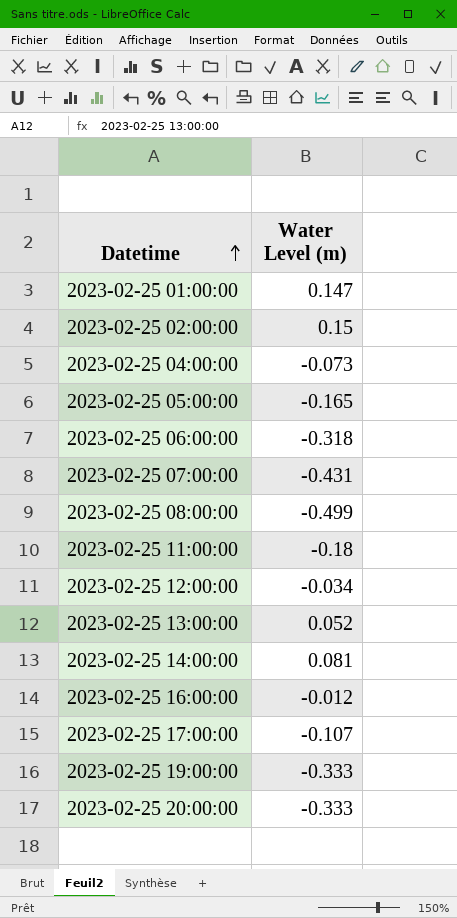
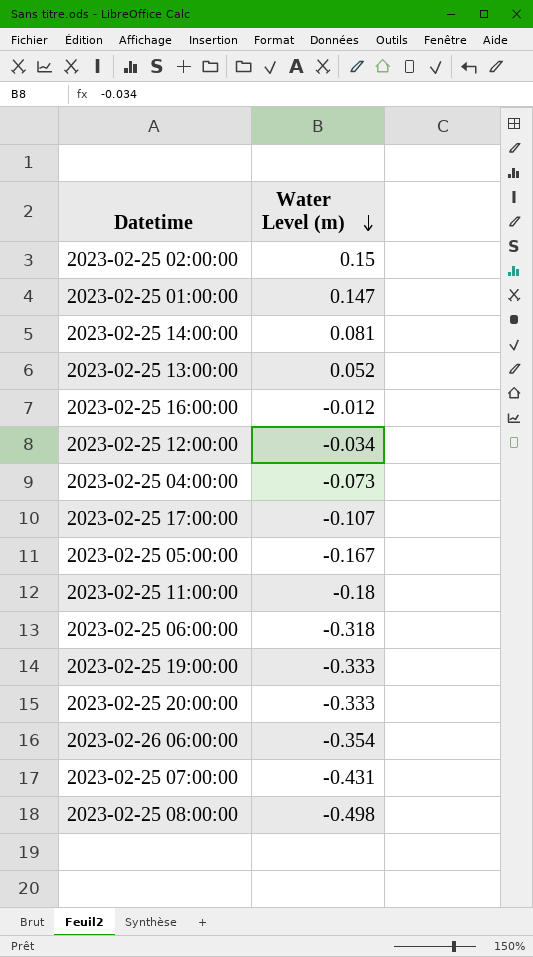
row order: Datetime ascending -> Water Level (m) descending
2023-02-25 05:00:00 | Water Level (m): -0.165 -> -0.167
row 2023-02-26 06:00:00: none -> -0.354
2023-02-25 08:00:00 | Water Level (m): -0.499 -> -0.498

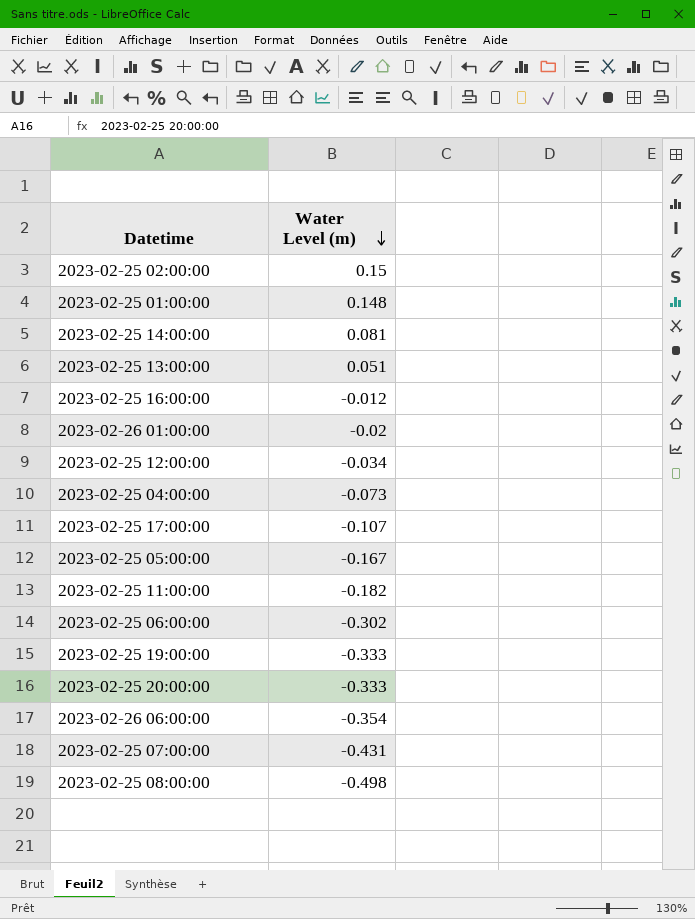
2023-02-25 01:00:00 | Water Level (m): 0.147 -> 0.148
2023-02-25 13:00:00 | Water Level (m): 0.052 -> 0.051
row 2023-02-26 01:00:00: none -> -0.02
2023-02-25 11:00:00 | Water Level (m): -0.18 -> -0.182
2023-02-25 06:00:00 | Water Level (m): -0.318 -> -0.302

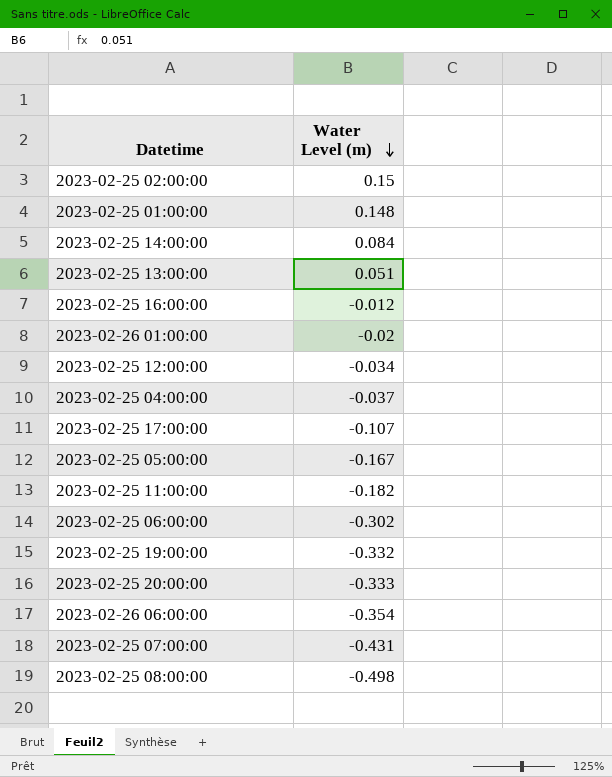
2023-02-25 14:00:00 | Water Level (m): 0.081 -> 0.084
2023-02-25 04:00:00 | Water Level (m): -0.073 -> -0.037
2023-02-25 19:00:00 | Water Level (m): -0.333 -> -0.332

